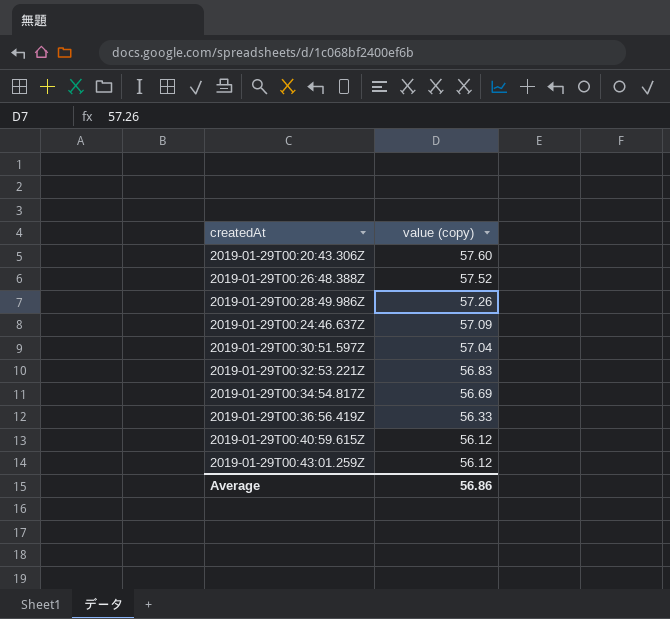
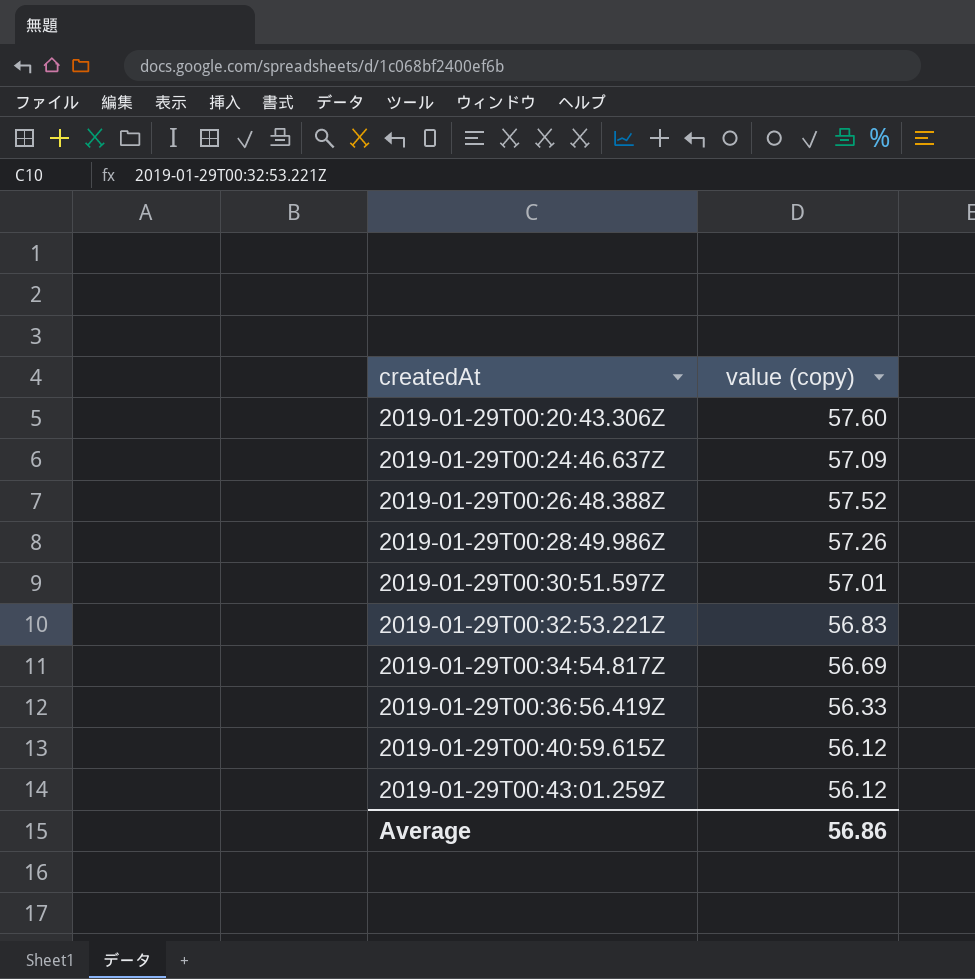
row order: value (copy) descending -> createdAt ascending
2019-01-29T00:30:51.597Z | value (copy): 57.04 -> 57.01

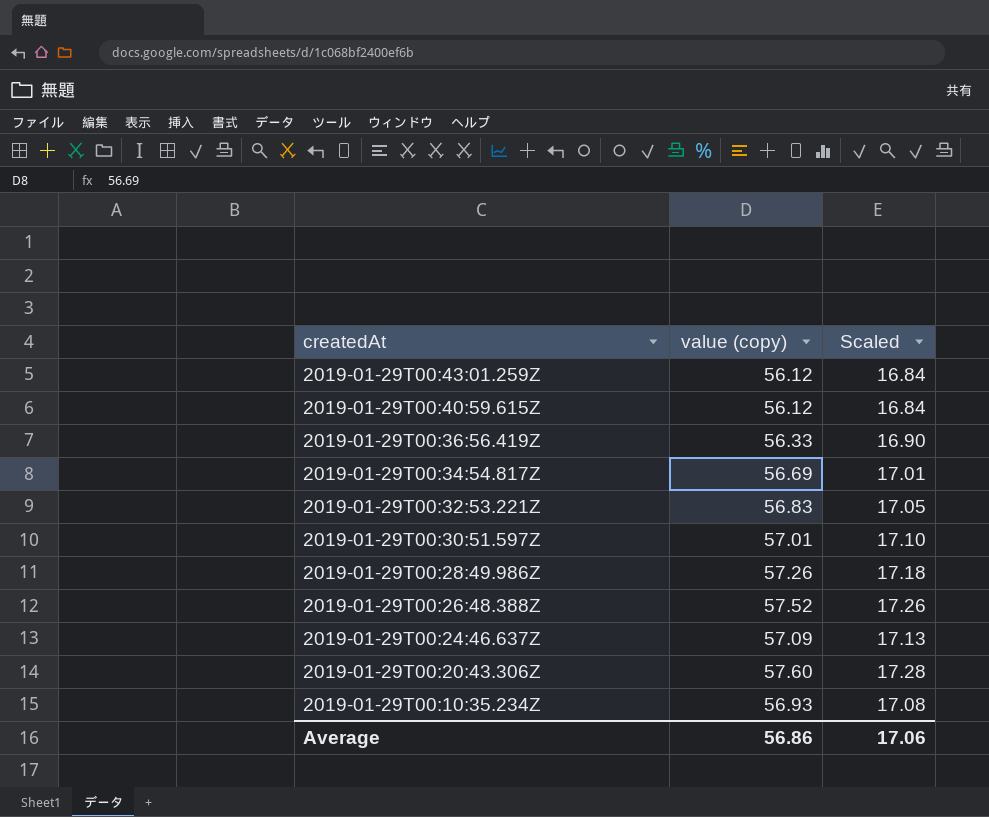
row order: createdAt ascending -> createdAt descending
column Scaled | formula: none -> [value (copy)] * 0.3
row 2019-01-29T00:10:35.234Z: none -> 56.93 | 17.08

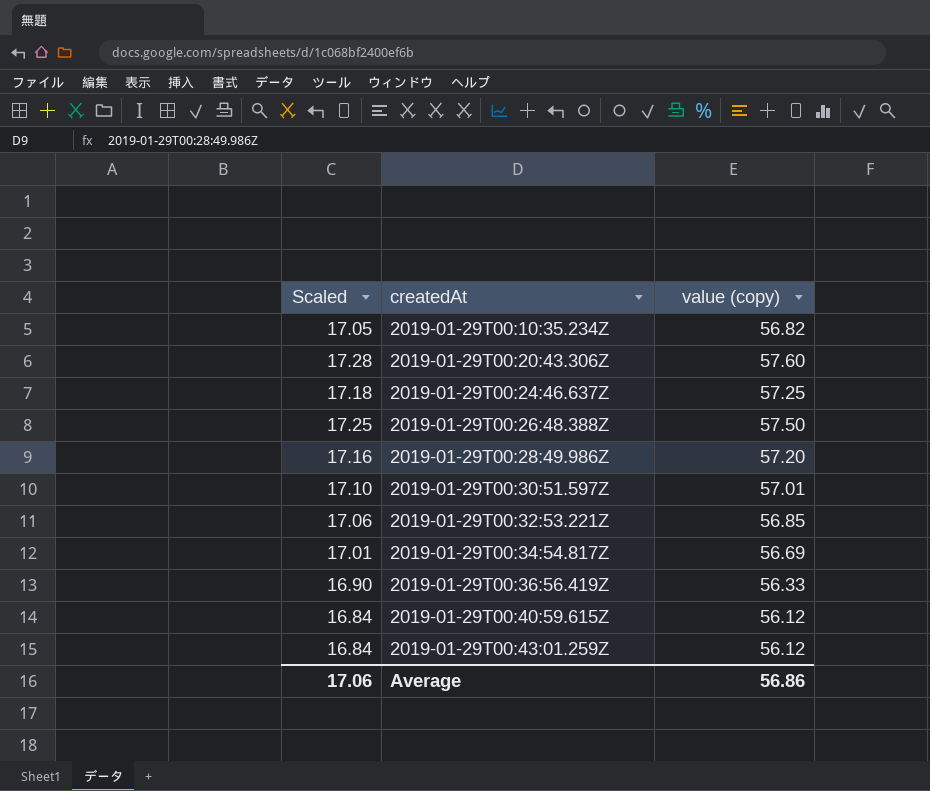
row order: createdAt descending -> createdAt ascending
column Scaled | position: 3 -> 1
2019-01-29T00:10:35.234Z | Scaled: 17.08 -> 17.05
2019-01-29T00:10:35.234Z | value (copy): 56.93 -> 56.82
2019-01-29T00:24:46.637Z | Scaled: 17.13 -> 17.18
2019-01-29T00:24:46.637Z | value (copy): 57.09 -> 57.25
2019-01-29T00:26:48.388Z | Scaled: 17.26 -> 17.25
2019-01-29T00:26:48.388Z | value (copy): 57.52 -> 57.50
2019-01-29T00:28:49.986Z | Scaled: 17.18 -> 17.16
2019-01-29T00:28:49.986Z | value (copy): 57.26 -> 57.20
2019-01-29T00:32:53.221Z | Scaled: 17.05 -> 17.06
2019-01-29T00:32:53.221Z | value (copy): 56.83 -> 56.85

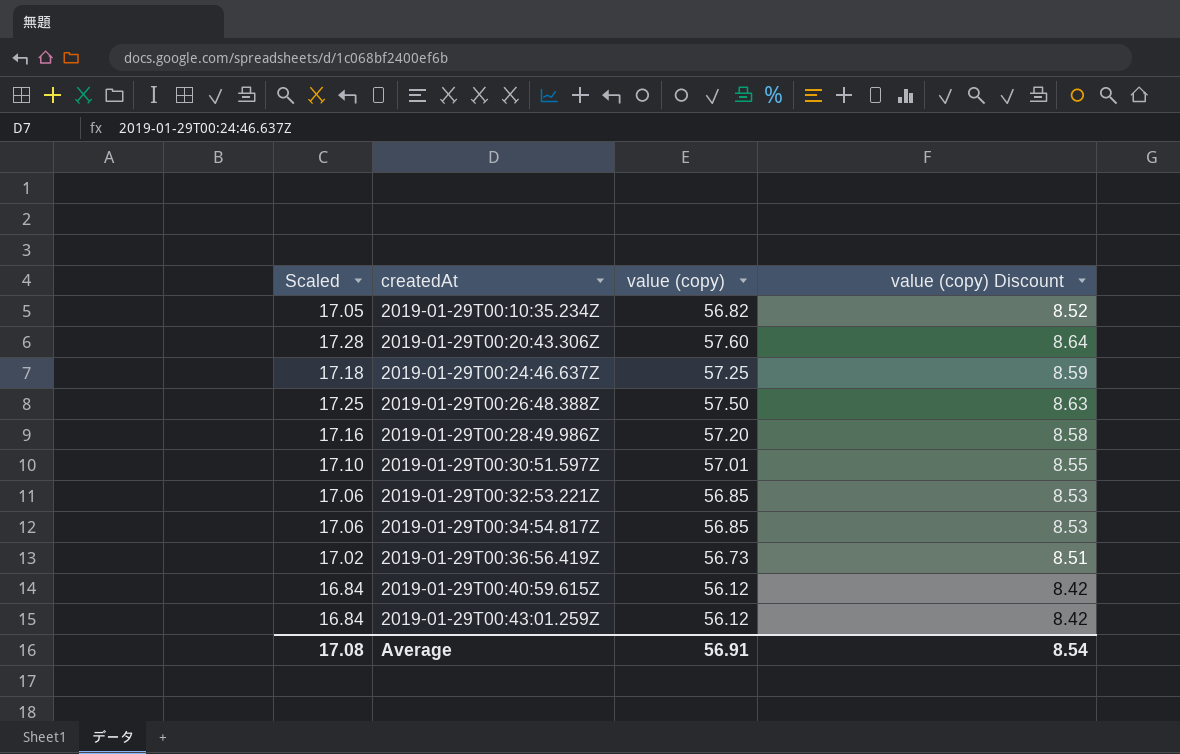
column value (copy) Discount | formula: none -> [value (copy)] * 0.15
2019-01-29T00:34:54.817Z | Scaled: 17.01 -> 17.06
2019-01-29T00:34:54.817Z | value (copy): 56.69 -> 56.85
2019-01-29T00:36:56.419Z | Scaled: 16.90 -> 17.02
2019-01-29T00:36:56.419Z | value (copy): 56.33 -> 56.73
Average | Scaled: 17.06 -> 17.08
Average | value (copy): 56.86 -> 56.91

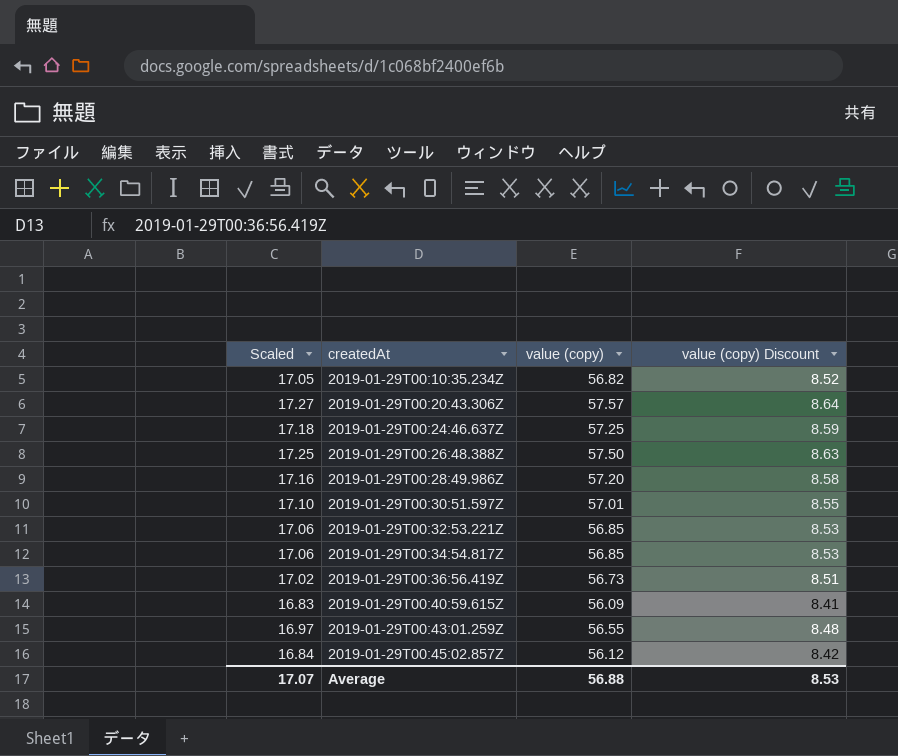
2019-01-29T00:20:43.306Z | Scaled: 17.28 -> 17.27
2019-01-29T00:20:43.306Z | value (copy): 57.60 -> 57.57
2019-01-29T00:40:59.615Z | Scaled: 16.84 -> 16.83
2019-01-29T00:40:59.615Z | value (copy): 56.12 -> 56.09
2019-01-29T00:40:59.615Z | value (copy) Discount: 8.42 -> 8.41
2019-01-29T00:43:01.259Z | Scaled: 16.84 -> 16.97
2019-01-29T00:43:01.259Z | value (copy): 56.12 -> 56.55
2019-01-29T00:43:01.259Z | value (copy) Discount: 8.42 -> 8.48
row 2019-01-29T00:45:02.857Z: none -> 16.84 | 56.12 | 8.42
Average | Scaled: 17.08 -> 17.07
Average | value (copy): 56.91 -> 56.88
Average | value (copy) Discount: 8.54 -> 8.53

